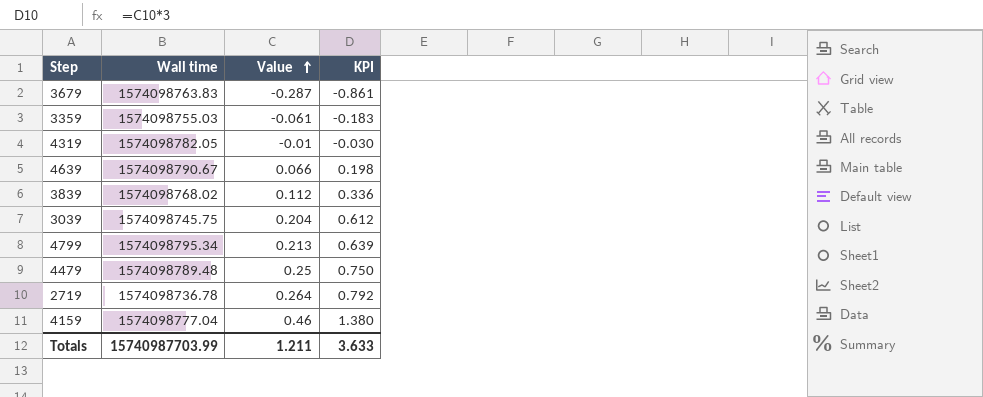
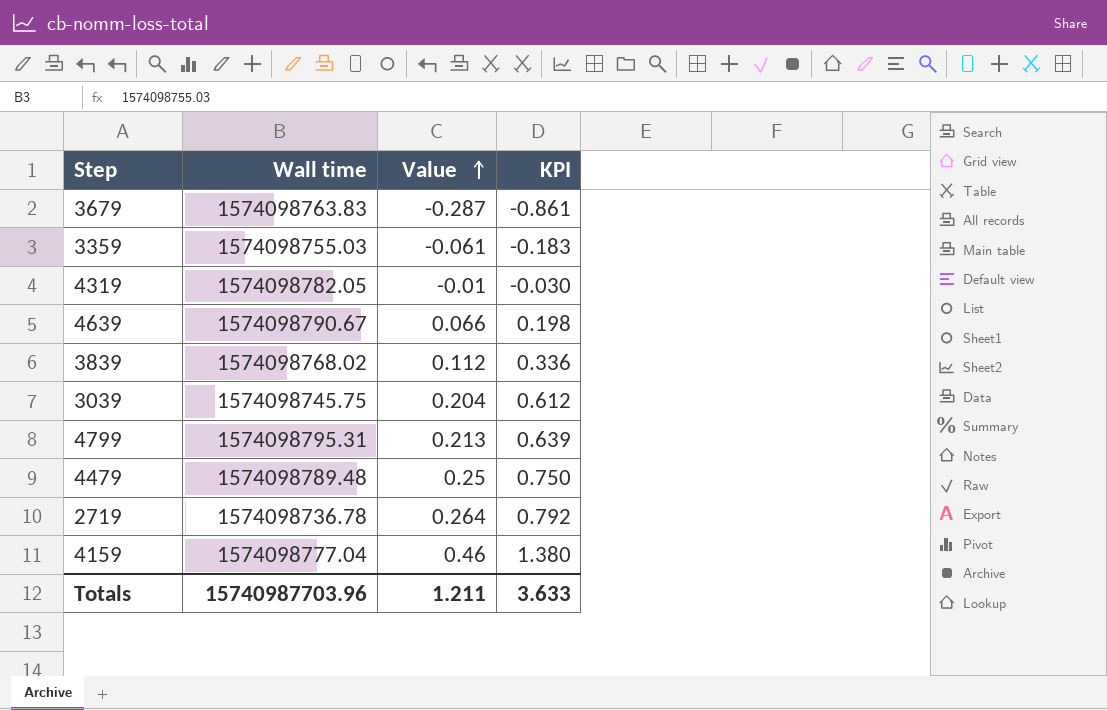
4799 | Wall time: 1574098795.34 -> 1574098795.31
Totals | Wall time: 15740987703.99 -> 15740987703.96

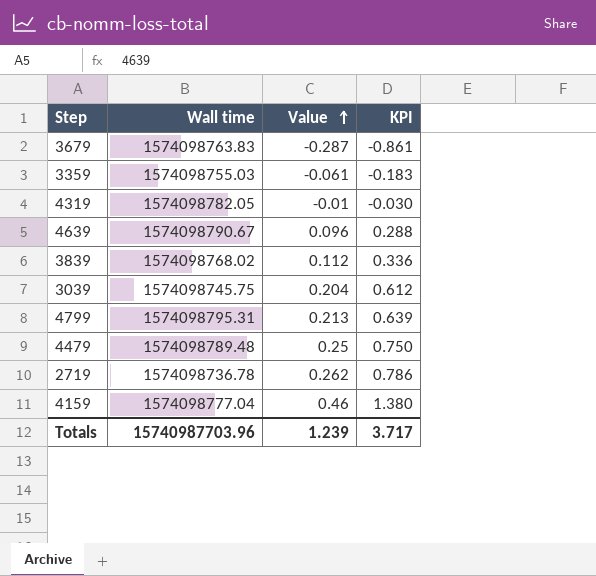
4639 | Value: 0.066 -> 0.096
4639 | KPI: 0.198 -> 0.288
2719 | Value: 0.264 -> 0.262
2719 | KPI: 0.792 -> 0.786
Totals | Value: 1.211 -> 1.239
Totals | KPI: 3.633 -> 3.717

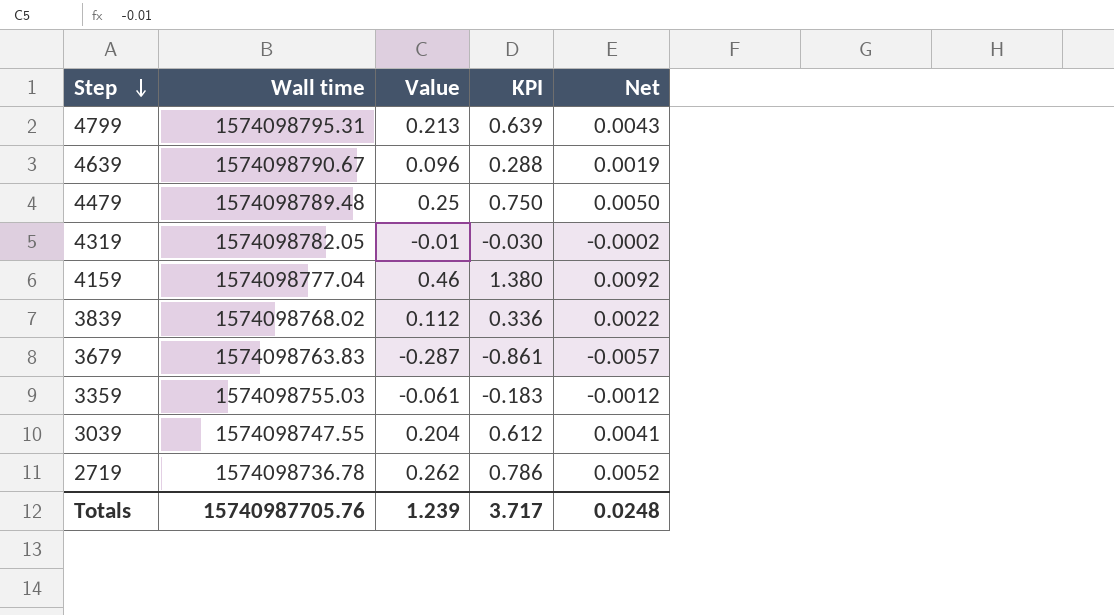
row order: Value ascending -> Step descending
column Net | formula: none -> [Value] * 0.02
3039 | Wall time: 1574098745.75 -> 1574098747.55
Totals | Wall time: 15740987703.96 -> 15740987705.76

